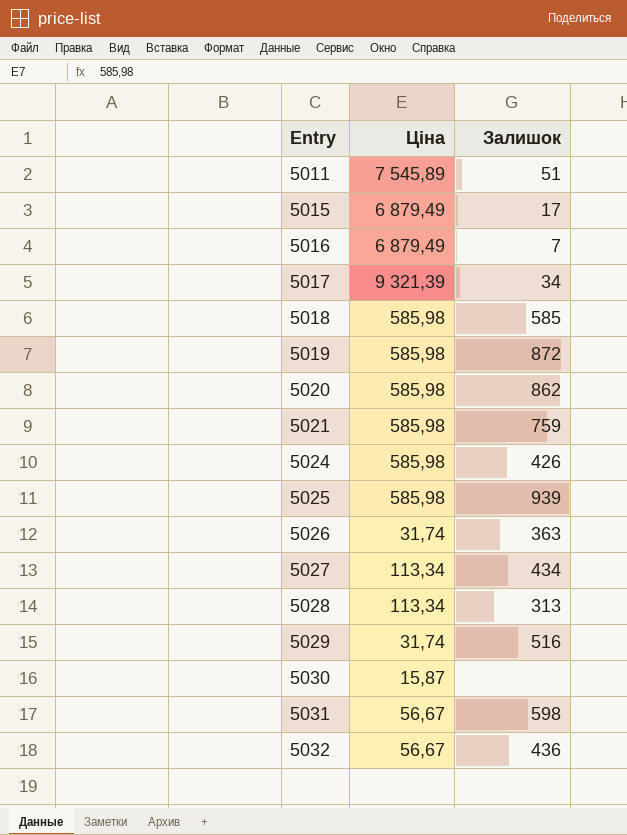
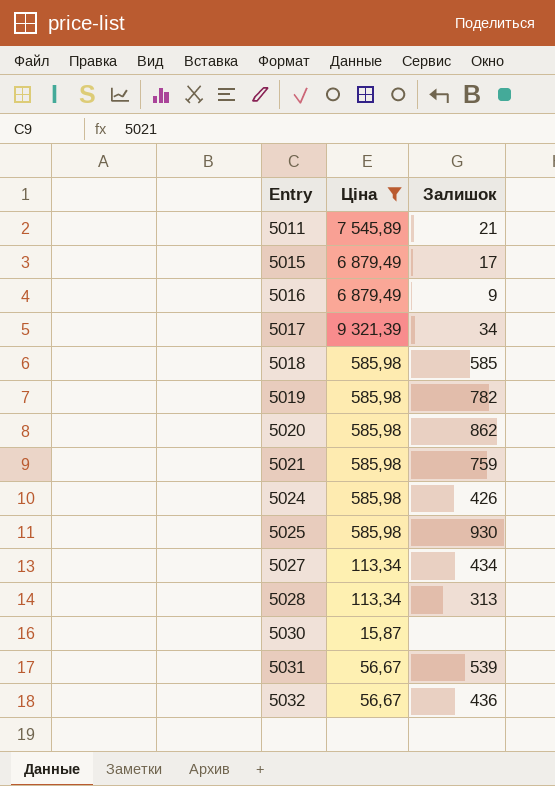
filter: none -> Ціна != 31,74
5011 | Залишок: 51 -> 21
5016 | Залишок: 7 -> 9
5019 | Залишок: 872 -> 782
5025 | Залишок: 939 -> 930
5031 | Залишок: 598 -> 539

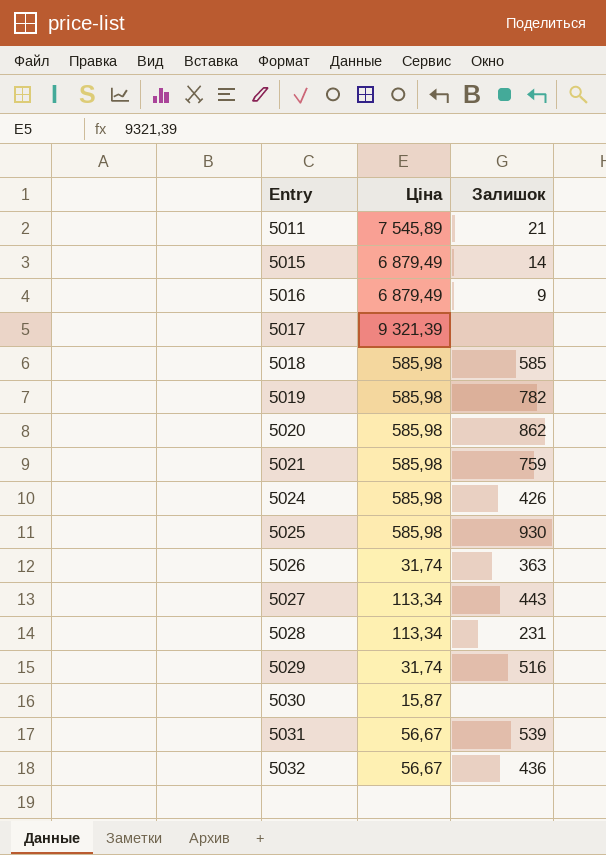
filter: Ціна != 31,74 -> none
5015 | Залишок: 17 -> 14
5017 | Залишок: 34 -> none
5027 | Залишок: 434 -> 443
5028 | Залишок: 313 -> 231

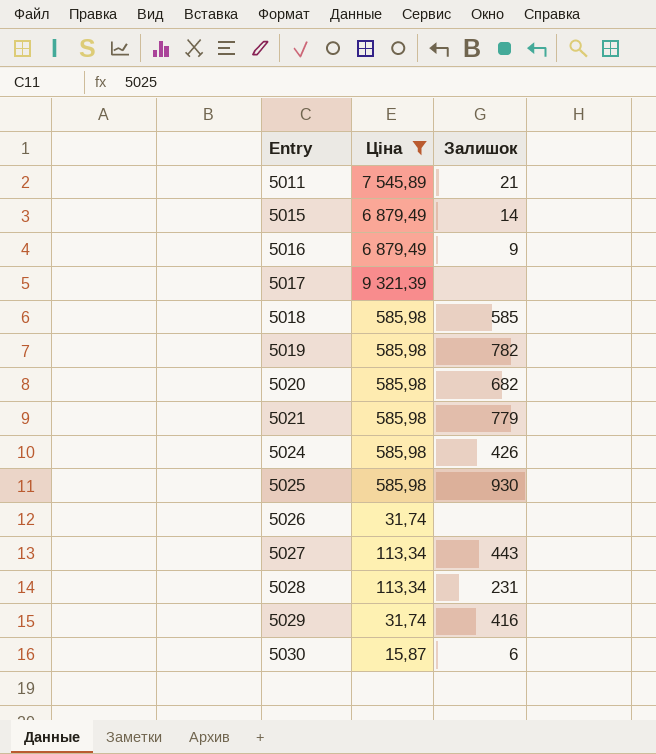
filter: none -> Ціна != 56,67
5020 | Залишок: 862 -> 682
5021 | Залишок: 759 -> 779
5026 | Залишок: 363 -> none
5029 | Залишок: 516 -> 416
5030 | Залишок: none -> 6

